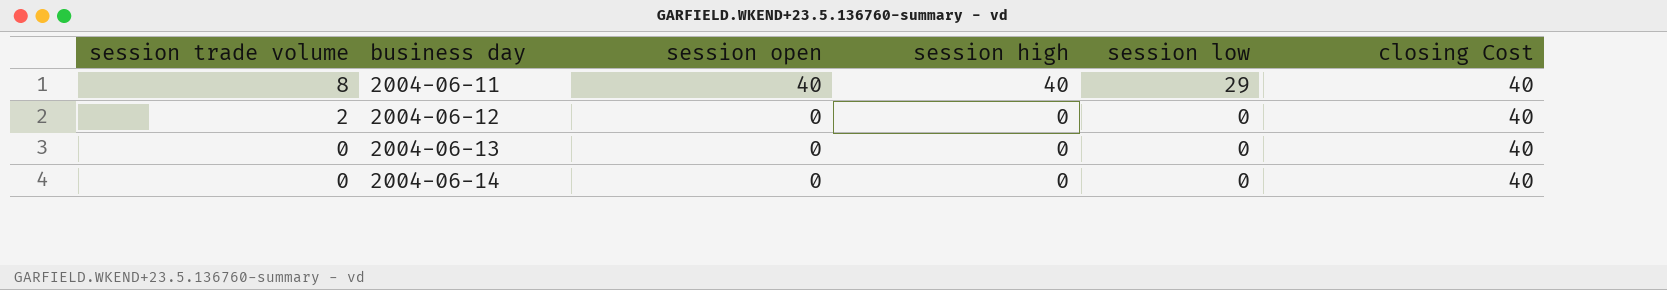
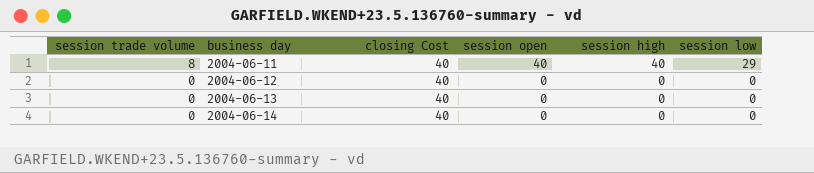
column closing Cost | position: 6 -> 3
2004-06-12 | session trade volume: 2 -> 0

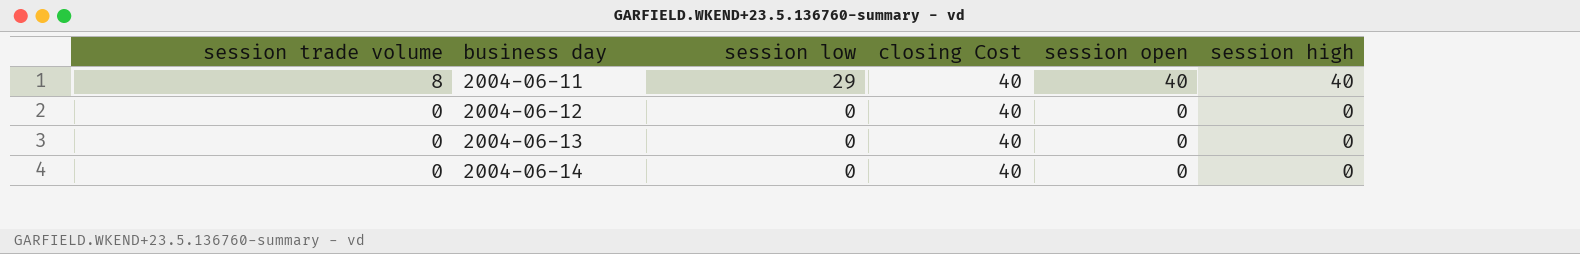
column session low | position: 6 -> 3

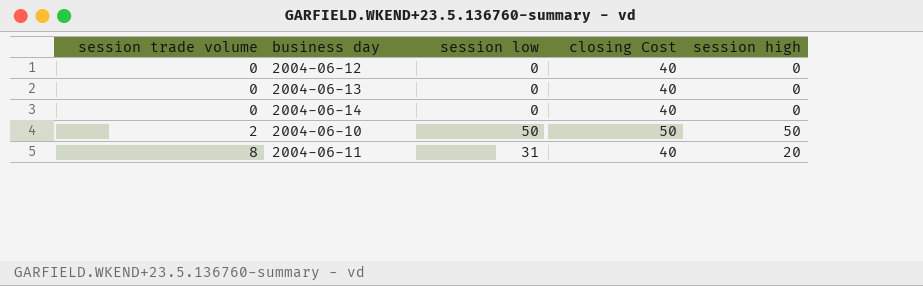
row order: session trade volume descending -> session trade volume ascending
column session open | position: 5 -> none
row 2004-06-10: none -> 2 | 50 | 50 | 50
2004-06-11 | session low: 29 -> 31
2004-06-11 | session high: 40 -> 20

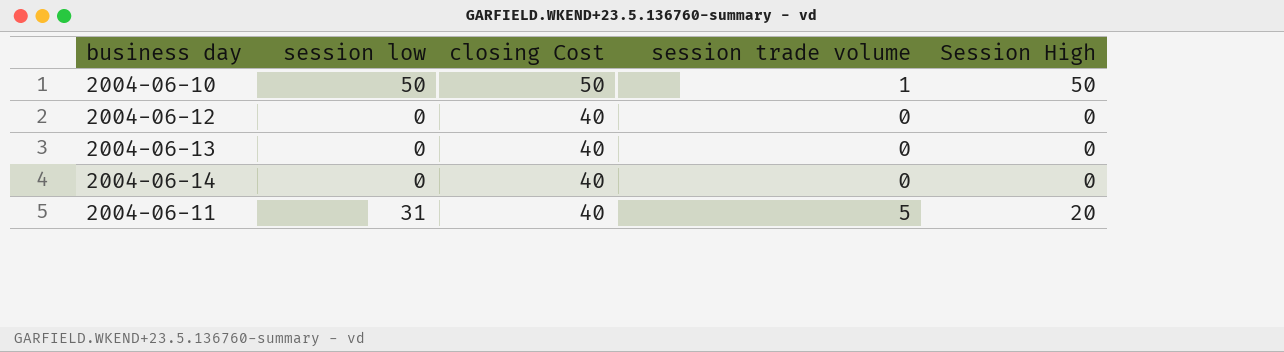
row order: session trade volume ascending -> closing Cost descending
column session trade volume | position: 1 -> 4
column name: session high -> Session High
2004-06-10 | session trade volume: 2 -> 1
2004-06-11 | session trade volume: 8 -> 5

